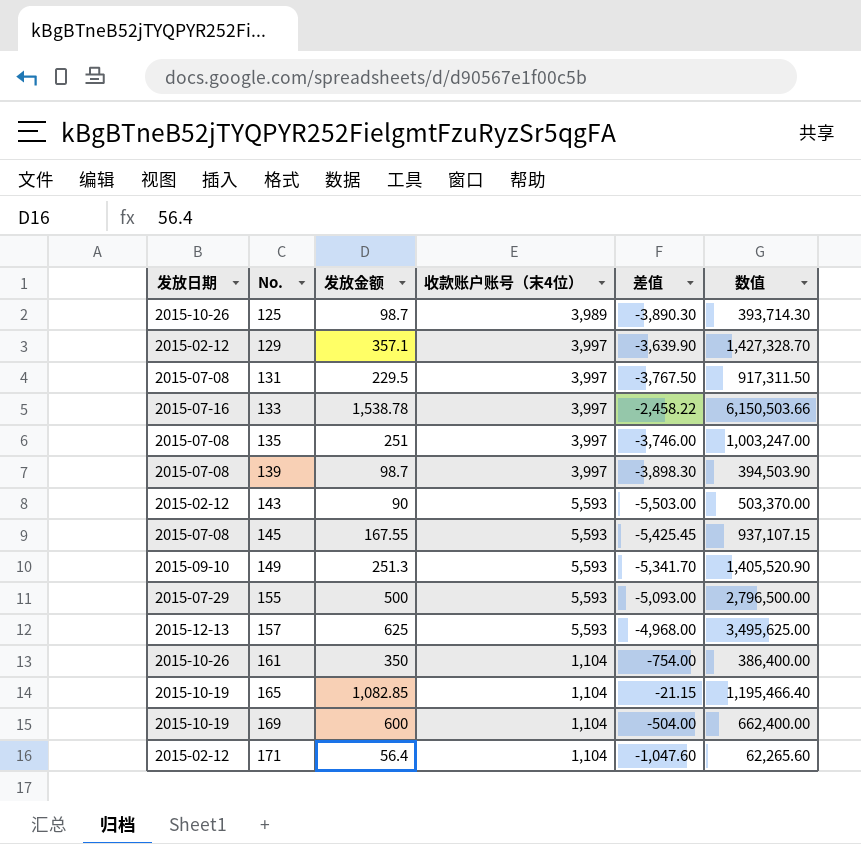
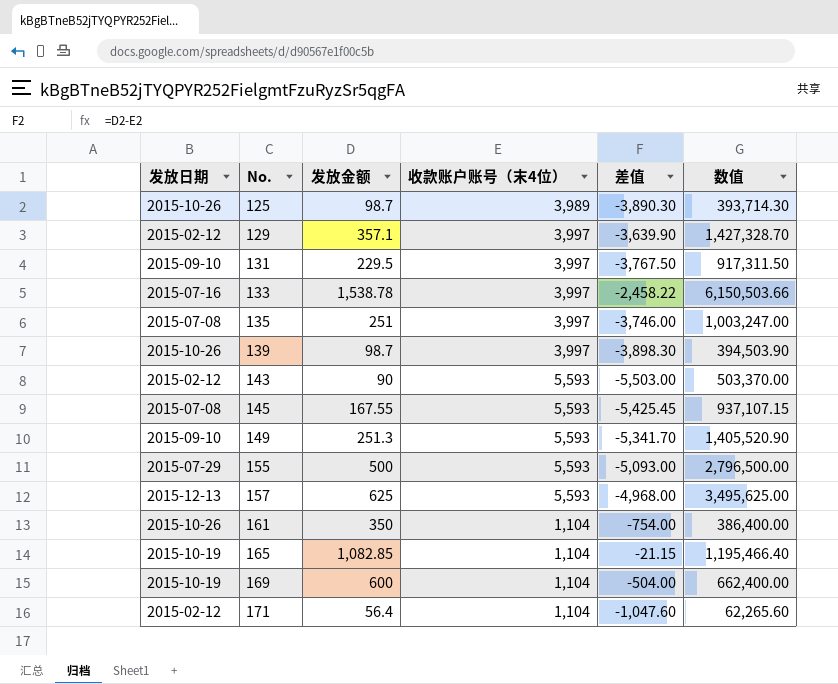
131 | 发放日期: 2015-07-08 -> 2015-09-10
139 | 发放日期: 2015-07-08 -> 2015-10-26

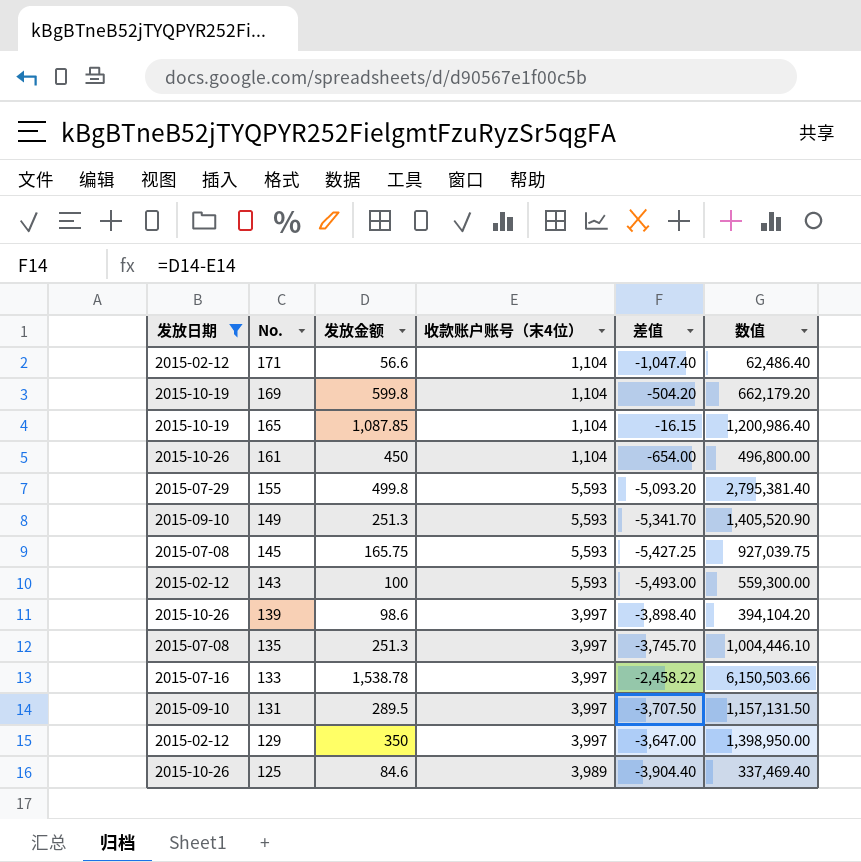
filter: none -> 发放日期 != 2015-12-13
row order: No. ascending -> No. descending
171 | 发放金额: 56.4 -> 56.6
171 | 差值: -1,047.60 -> -1,047.40
171 | 数值: 62,265.60 -> 62,486.40
169 | 发放金额: 600 -> 599.8
169 | 差值: -504.00 -> -504.20
169 | 数值: 662,400.00 -> 662,179.20
165 | 发放金额: 1,082.85 -> 1,087.85
165 | 差值: -21.15 -> -16.15
165 | 数值: 1,195,466.40 -> 1,200,986.40
161 | 发放金额: 350 -> 450
161 | 差值: -754.00 -> -654.00
161 | 数值: 386,400.00 -> 496,800.00
155 | 发放金额: 500 -> 499.8
155 | 差值: -5,093.00 -> -5,093.20
155 | 数值: 2,796,500.00 -> 2,795,381.40
145 | 发放金额: 167.55 -> 165.75
145 | 差值: -5,425.45 -> -5,427.25
145 | 数值: 937,107.15 -> 927,039.75
143 | 发放金额: 90 -> 100
143 | 差值: -5,503.00 -> -5,493.00
143 | 数值: 503,370.00 -> 559,300.00
139 | 发放金额: 98.7 -> 98.6
139 | 差值: -3,898.30 -> -3,898.40
139 | 数值: 394,503.90 -> 394,104.20
135 | 发放金额: 251 -> 251.3
135 | 差值: -3,746.00 -> -3,745.70
135 | 数值: 1,003,247.00 -> 1,004,446.10
131 | 发放金额: 229.5 -> 289.5
131 | 差值: -3,767.50 -> -3,707.50
131 | 数值: 917,311.50 -> 1,157,131.50
129 | 发放金额: 357.1 -> 350
129 | 差值: -3,639.90 -> -3,647.00
129 | 数值: 1,427,328.70 -> 1,398,950.00
125 | 发放金额: 98.7 -> 84.6
125 | 差值: -3,890.30 -> -3,904.40
125 | 数值: 393,714.30 -> 337,469.40

